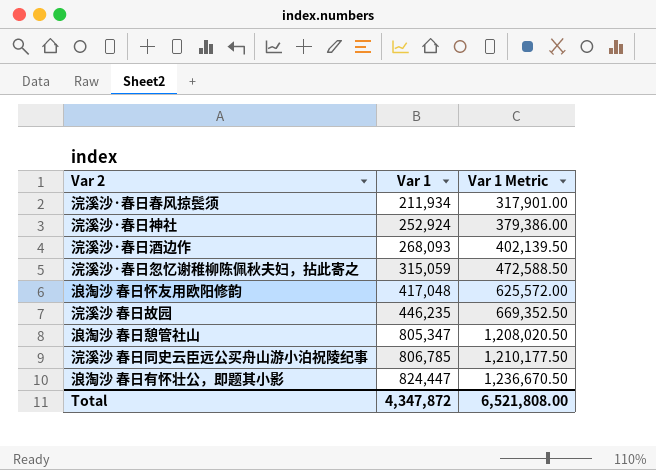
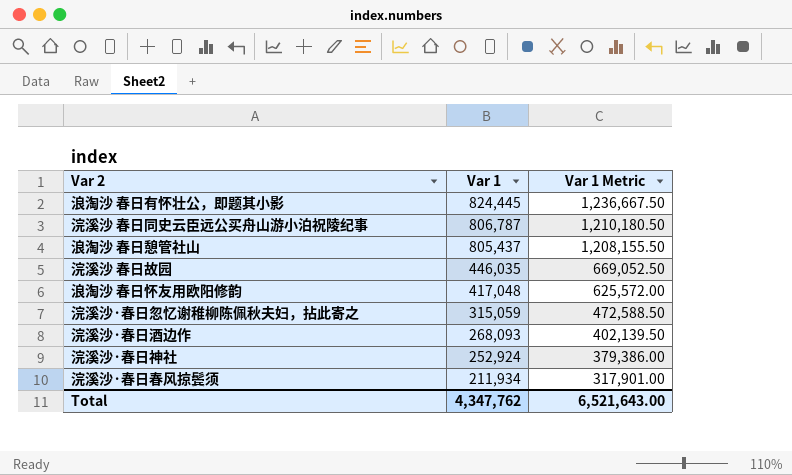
row order: Var 1 ascending -> Var 1 descending
浪淘沙 春日有怀壮公，即题其小影 | Var 1: 824,447 -> 824,445
浪淘沙 春日有怀壮公，即题其小影 | Var 1 Metric: 1,236,670.50 -> 1,236,667.50
浣溪沙 春日同史云臣远公买舟山游小泊祝陵纪事 | Var 1: 806,785 -> 806,787
浣溪沙 春日同史云臣远公买舟山游小泊祝陵纪事 | Var 1 Metric: 1,210,177.50 -> 1,210,180.50
浪淘沙 春日憩管社山 | Var 1: 805,347 -> 805,437
浪淘沙 春日憩管社山 | Var 1 Metric: 1,208,020.50 -> 1,208,155.50
浣溪沙 春日故园 | Var 1: 446,235 -> 446,035
浣溪沙 春日故园 | Var 1 Metric: 669,352.50 -> 669,052.50
Total | Var 1: 4,347,872 -> 4,347,762
Total | Var 1 Metric: 6,521,808.00 -> 6,521,643.00

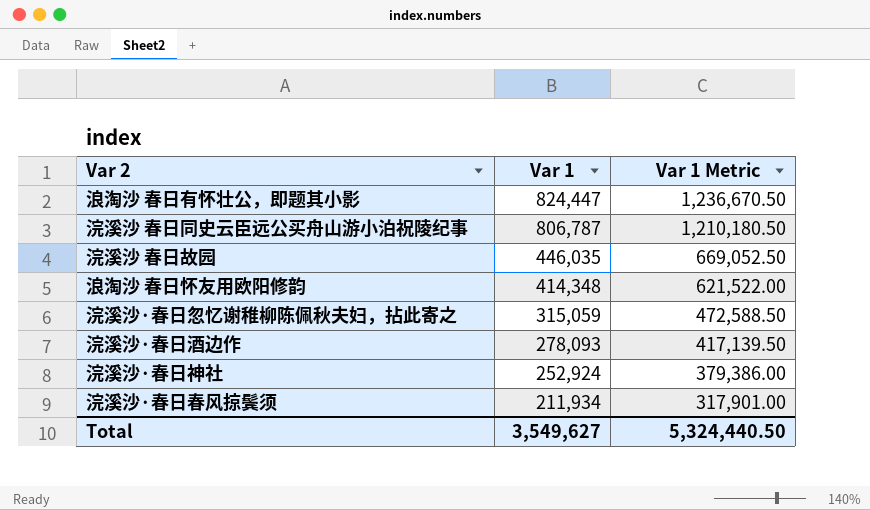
row 浪淘沙 春日憩管社山: 805,437 | 1,208,155.50 -> none
浪淘沙 春日有怀壮公，即题其小影 | Var 1: 824,445 -> 824,447
浪淘沙 春日有怀壮公，即题其小影 | Var 1 Metric: 1,236,667.50 -> 1,236,670.50
浪淘沙 春日怀友用欧阳修韵 | Var 1: 417,048 -> 414,348
浪淘沙 春日怀友用欧阳修韵 | Var 1 Metric: 625,572.00 -> 621,522.00
浣溪沙·春日酒边作 | Var 1: 268,093 -> 278,093
浣溪沙·春日酒边作 | Var 1 Metric: 402,139.50 -> 417,139.50
Total | Var 1: 4,347,762 -> 3,549,627
Total | Var 1 Metric: 6,521,643.00 -> 5,324,440.50

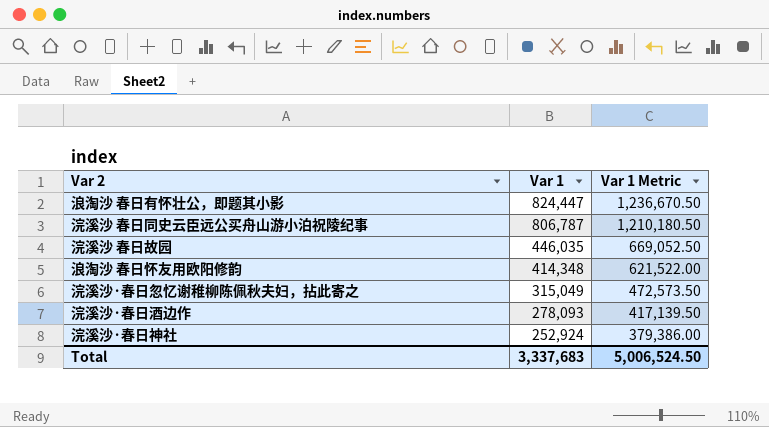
row 浣溪沙·春日春风掠鬓须: 211,934 | 317,901.00 -> none
浣溪沙·春日忽忆谢稚柳陈佩秋夫妇，拈此寄之 | Var 1: 315,059 -> 315,049
浣溪沙·春日忽忆谢稚柳陈佩秋夫妇，拈此寄之 | Var 1 Metric: 472,588.50 -> 472,573.50
Total | Var 1: 3,549,627 -> 3,337,683
Total | Var 1 Metric: 5,324,440.50 -> 5,006,524.50

